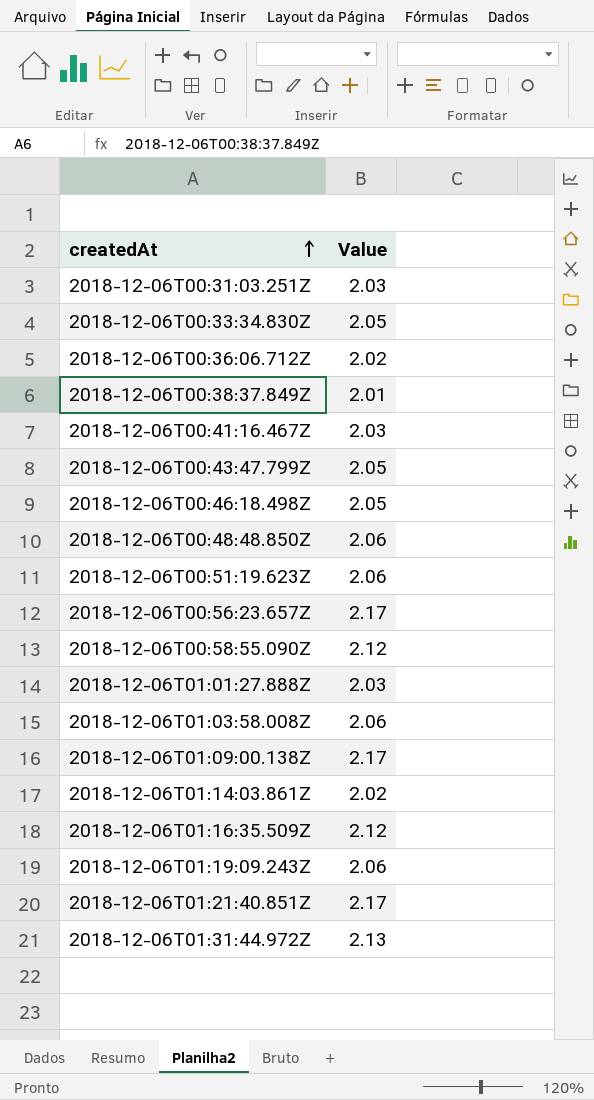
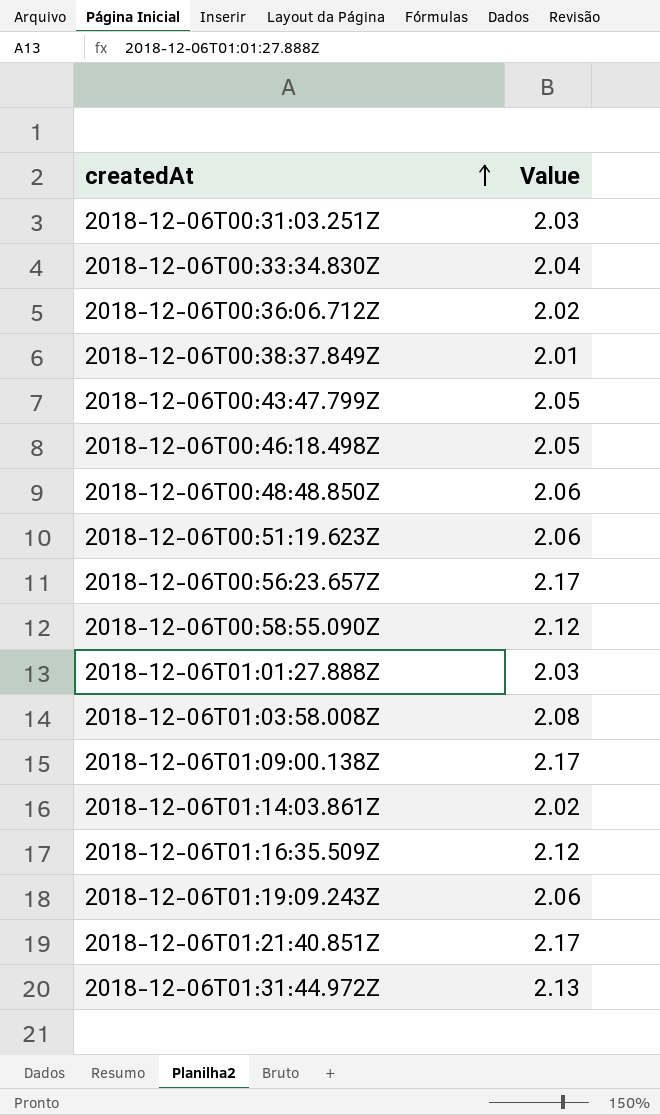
row 2018-12-06T00:41:16.467Z: 2.03 -> none
2018-12-06T00:33:34.830Z | Value: 2.05 -> 2.04
2018-12-06T01:03:58.008Z | Value: 2.06 -> 2.08

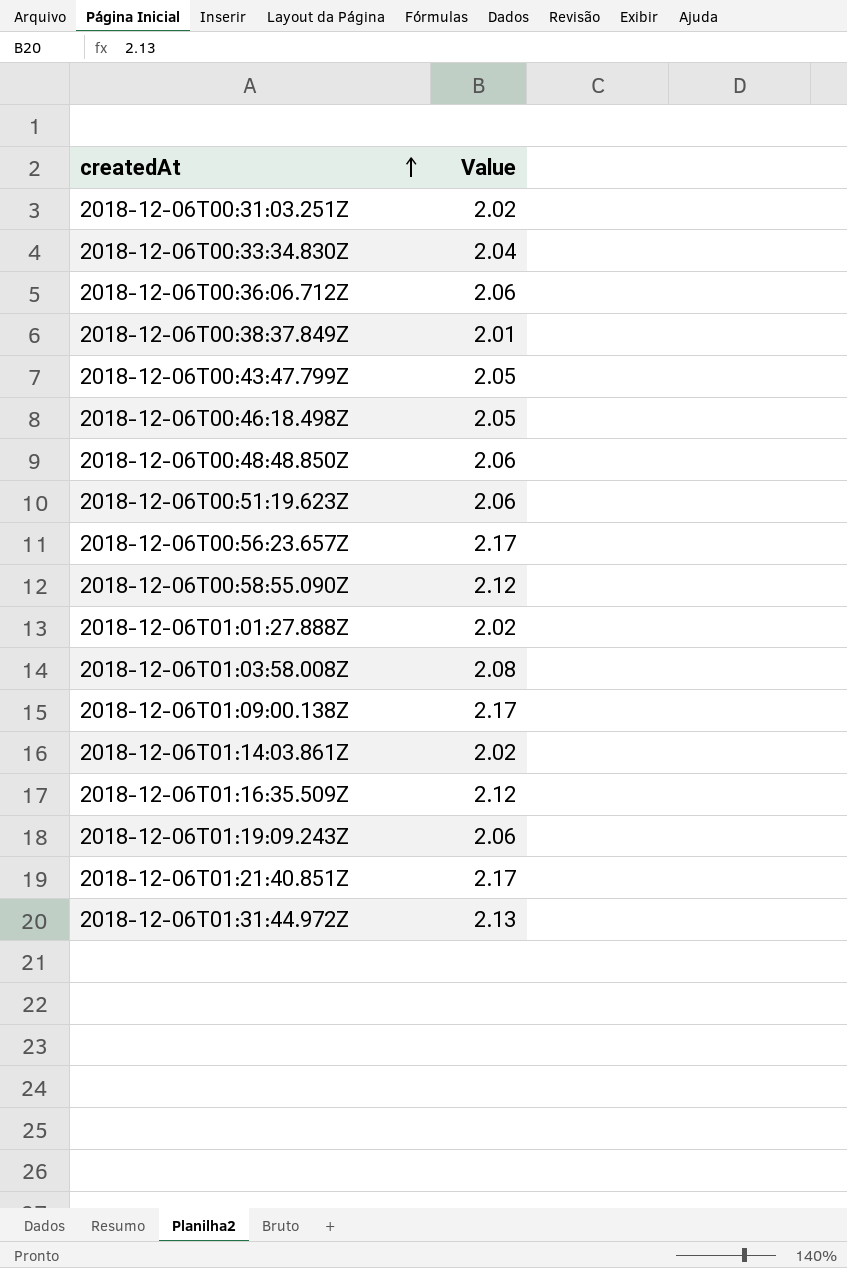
2018-12-06T00:31:03.251Z | Value: 2.03 -> 2.02
2018-12-06T00:36:06.712Z | Value: 2.02 -> 2.06
2018-12-06T01:01:27.888Z | Value: 2.03 -> 2.02

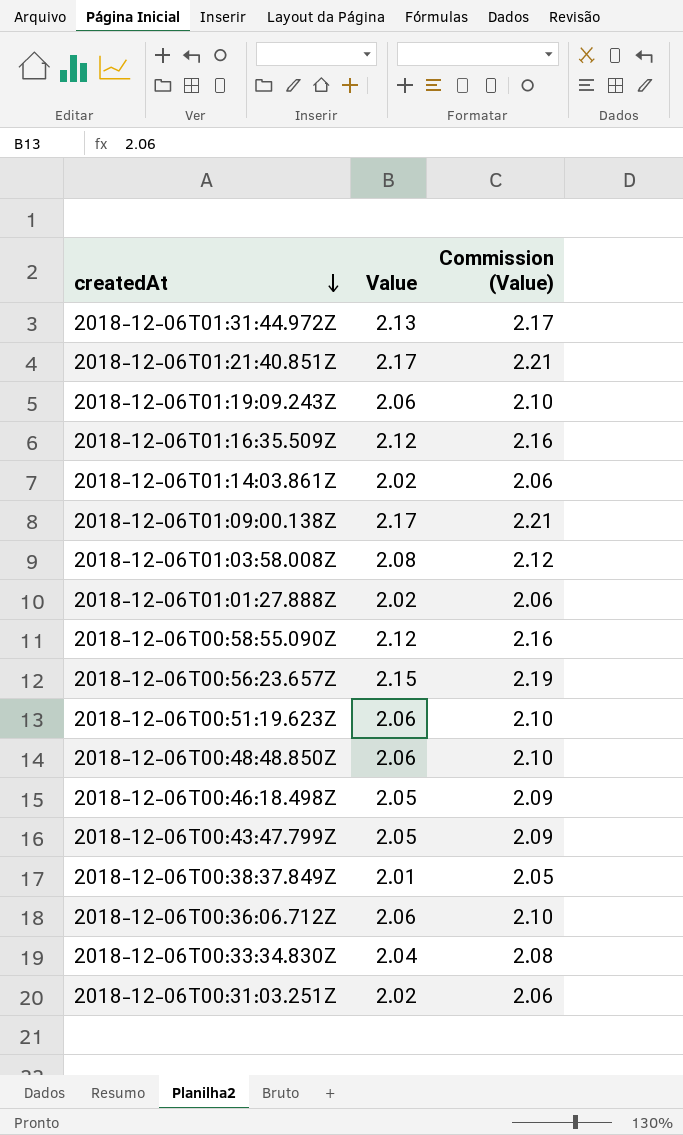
row order: createdAt ascending -> createdAt descending
column Commission (Value) | formula: none -> [Value] * 1.02
2018-12-06T00:56:23.657Z | Value: 2.17 -> 2.15

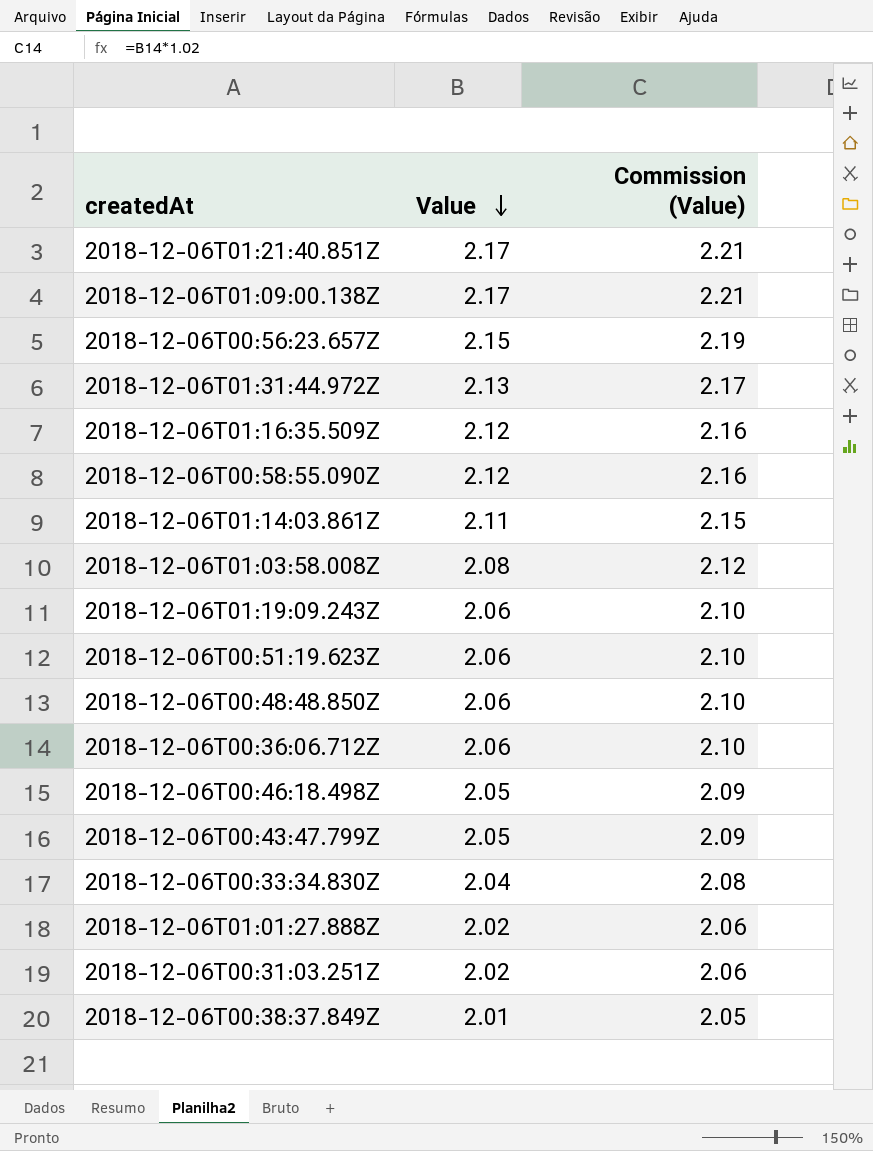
row order: createdAt descending -> Value descending
2018-12-06T01:14:03.861Z | Value: 2.02 -> 2.11
2018-12-06T01:14:03.861Z | Commission (Value): 2.06 -> 2.15

